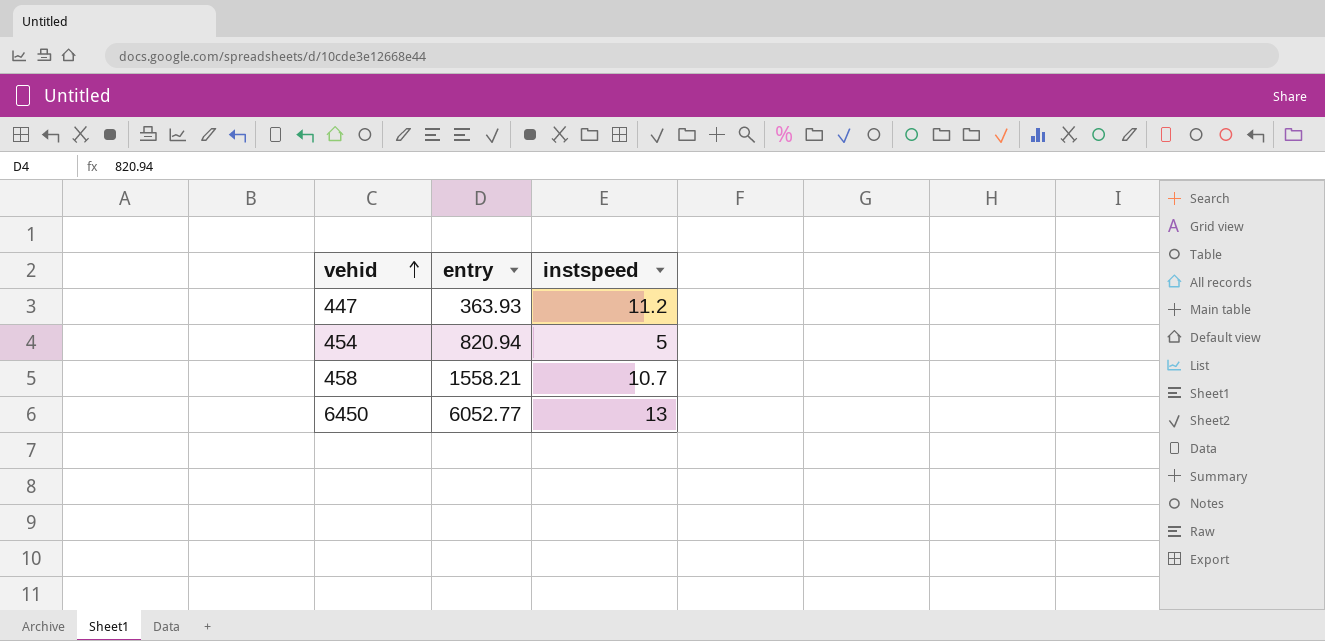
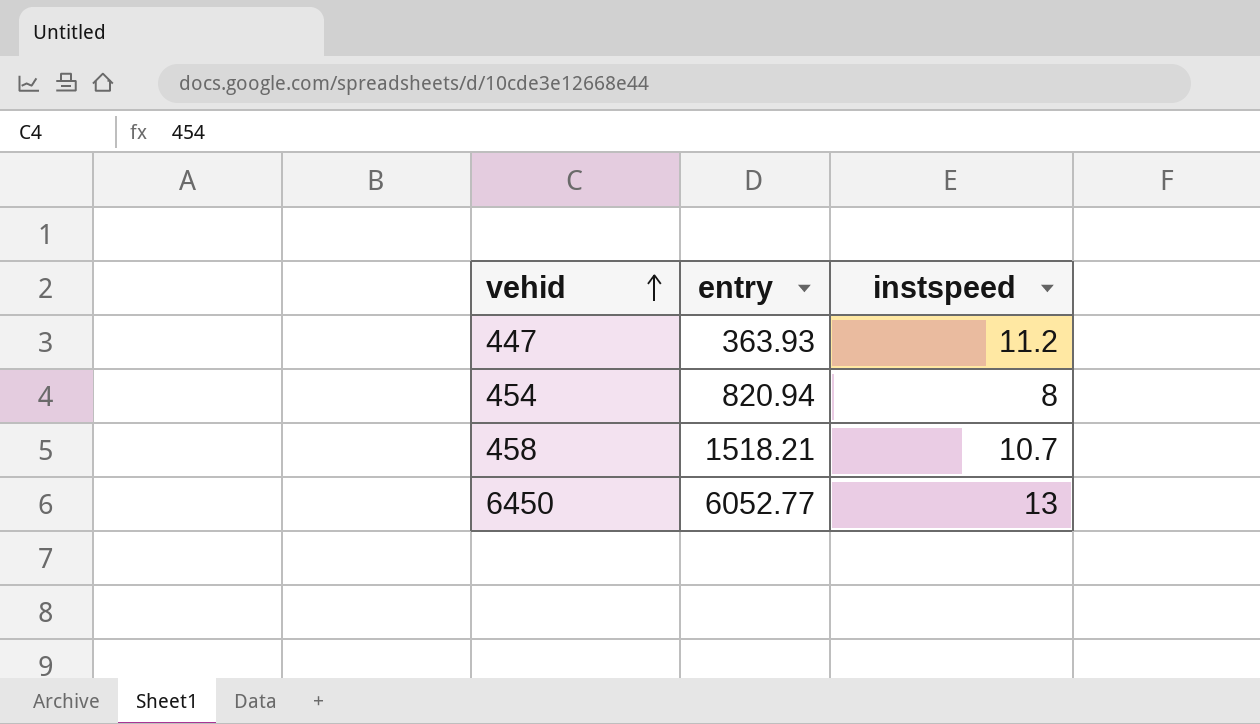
454 | instspeed: 5 -> 8
458 | entry: 1558.21 -> 1518.21

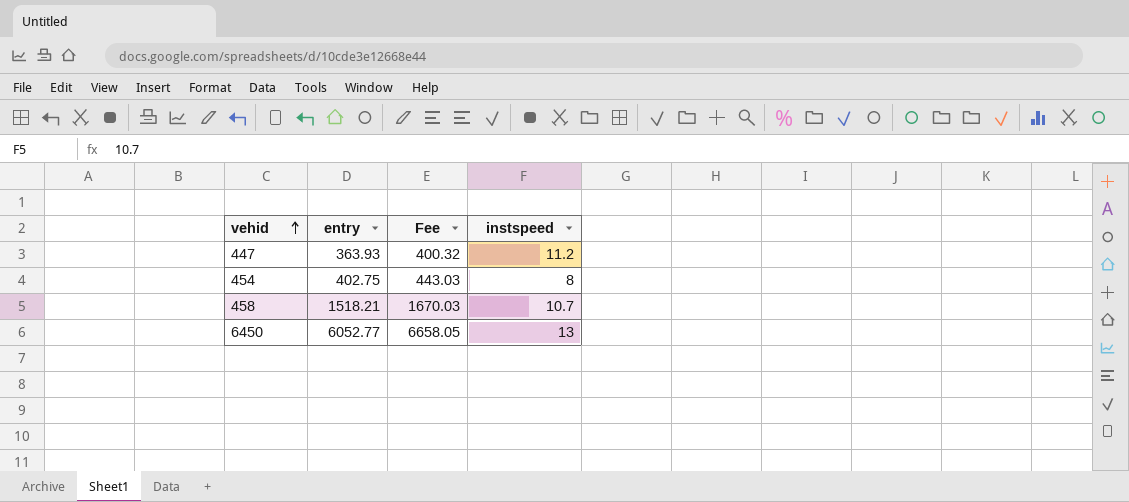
column Fee | formula: none -> [entry] * 1.1
454 | entry: 820.94 -> 402.75

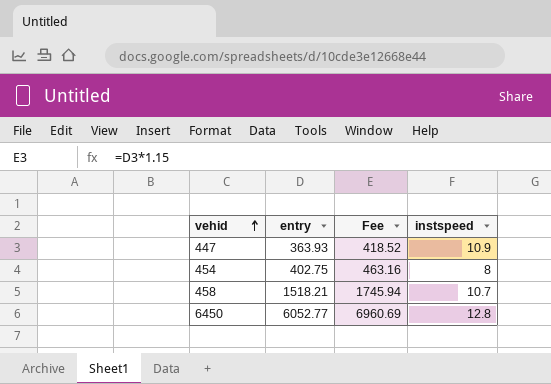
column Fee | formula: [entry] * 1.1 -> [entry] * 1.15
447 | instspeed: 11.2 -> 10.9
6450 | instspeed: 13 -> 12.8

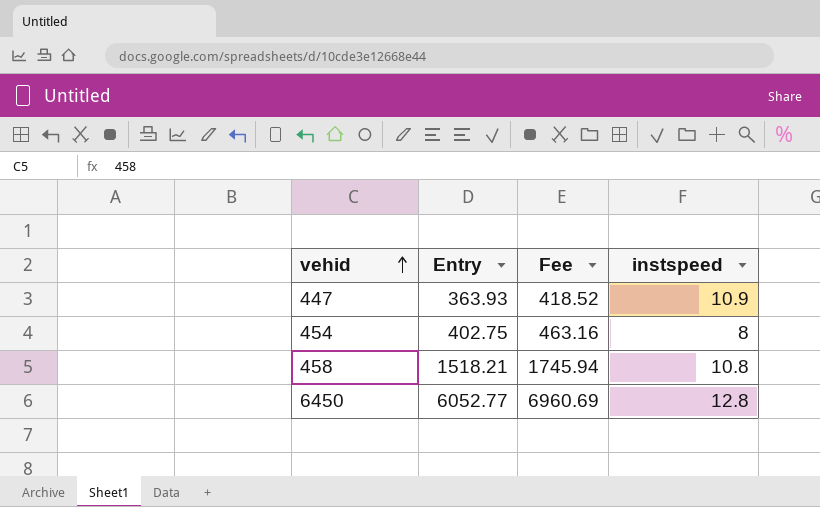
column name: entry -> Entry
458 | instspeed: 10.7 -> 10.8

